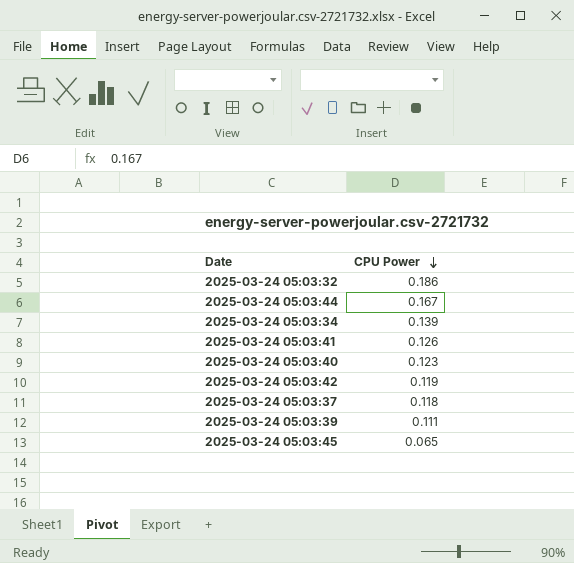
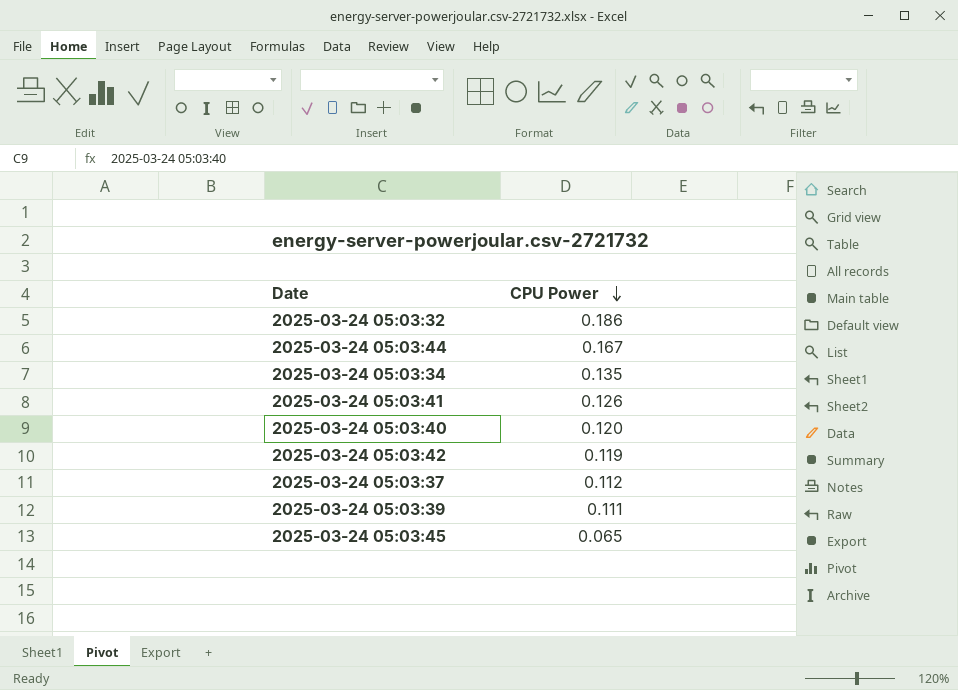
2025-03-24 05:03:34 | CPU Power: 0.139 -> 0.135
2025-03-24 05:03:40 | CPU Power: 0.123 -> 0.120
2025-03-24 05:03:37 | CPU Power: 0.118 -> 0.112

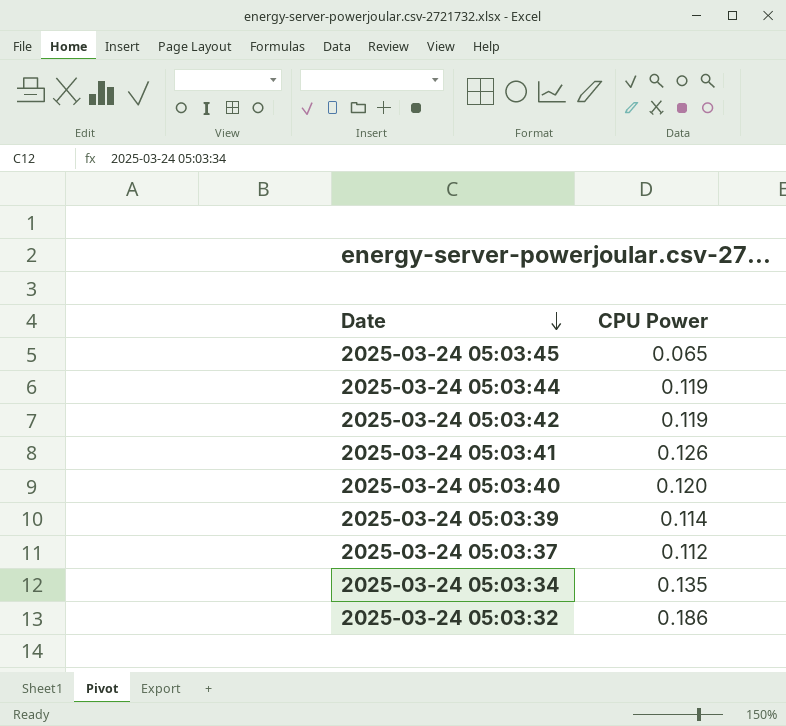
row order: CPU Power descending -> Date descending
2025-03-24 05:03:44 | CPU Power: 0.167 -> 0.119
2025-03-24 05:03:39 | CPU Power: 0.111 -> 0.114

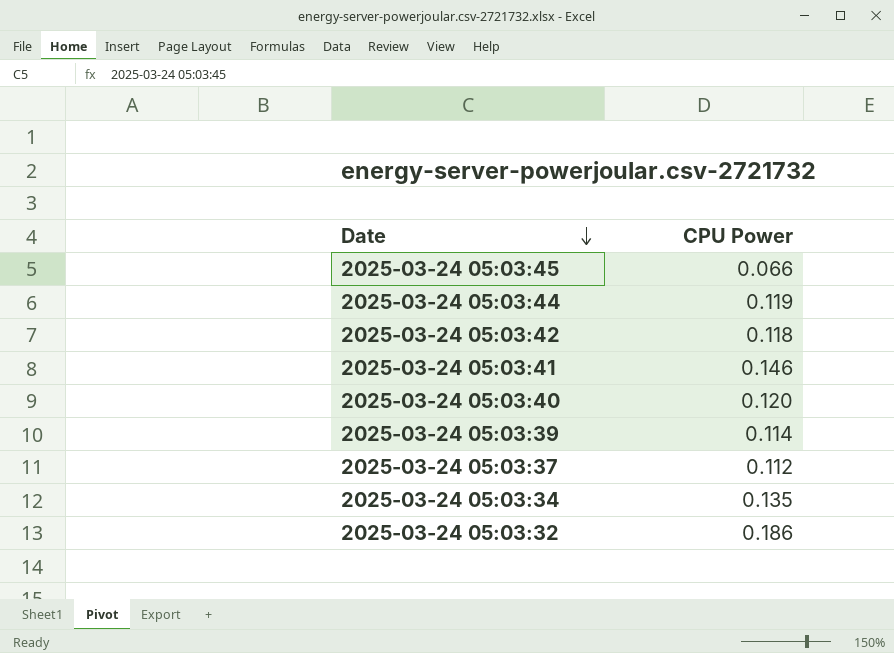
2025-03-24 05:03:45 | CPU Power: 0.065 -> 0.066
2025-03-24 05:03:42 | CPU Power: 0.119 -> 0.118
2025-03-24 05:03:41 | CPU Power: 0.126 -> 0.146

